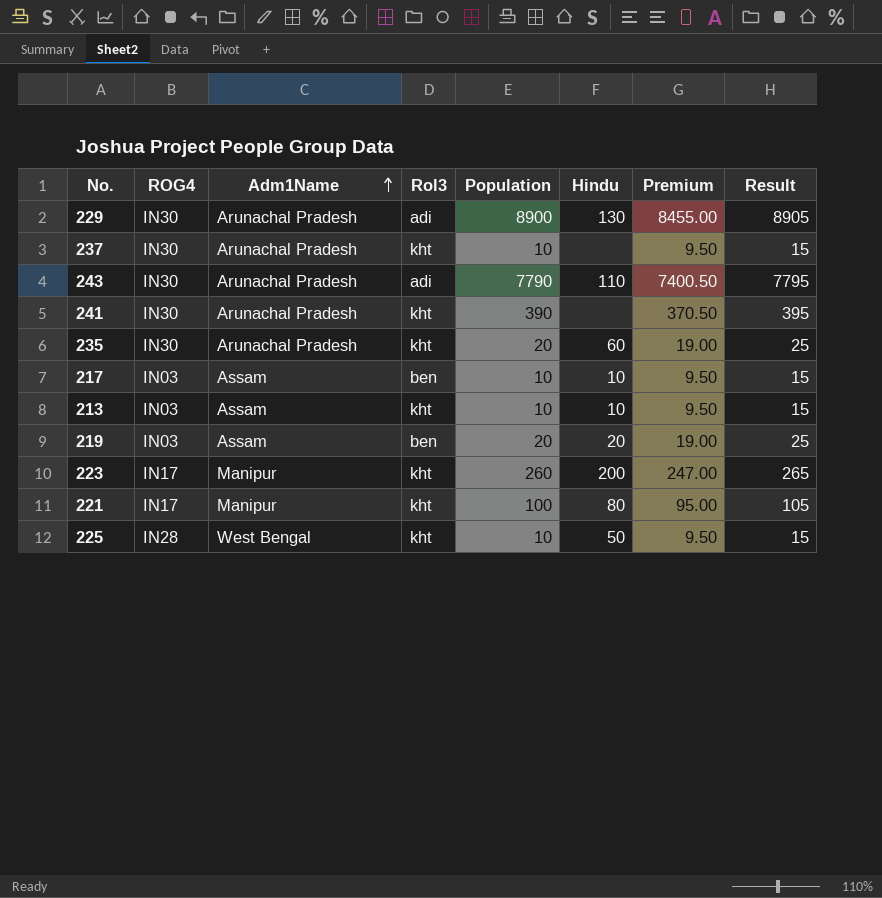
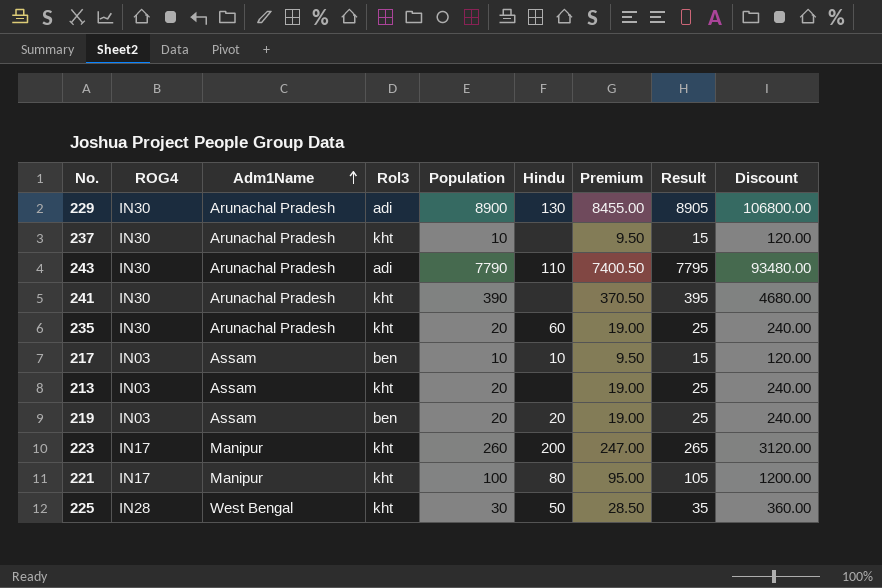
column Discount | formula: none -> [Population] * 12
213 | Population: 10 -> 20
213 | Hindu: 10 -> none
213 | Premium: 9.50 -> 19.00
213 | Result: 15 -> 25
225 | Population: 10 -> 30
225 | Premium: 9.50 -> 28.50
225 | Result: 15 -> 35

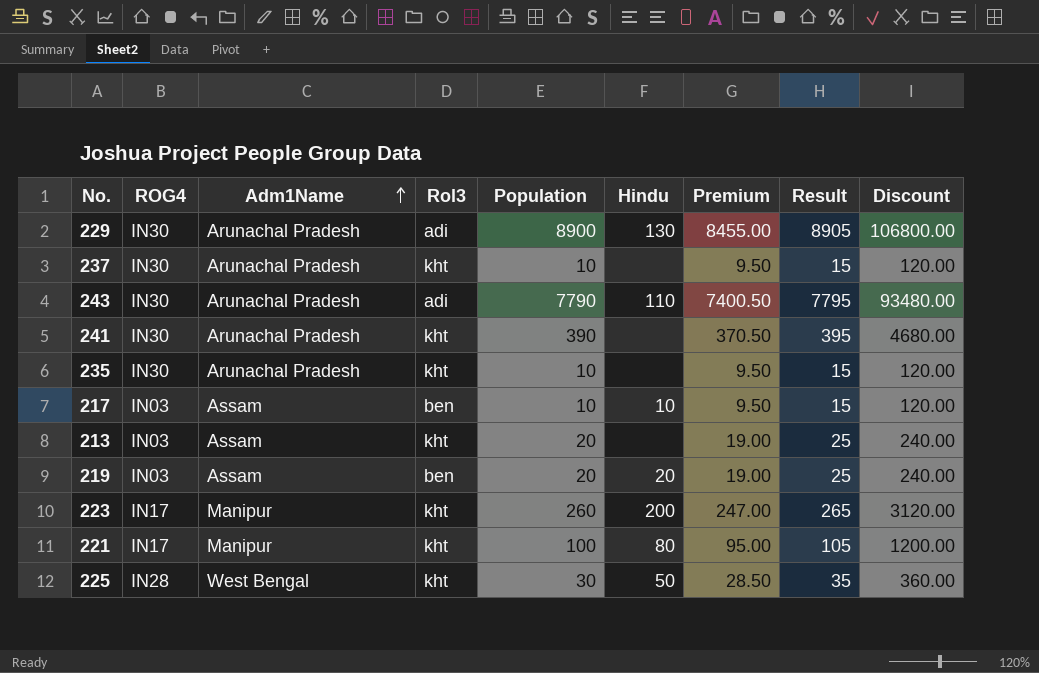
235 | Population: 20 -> 10
235 | Hindu: 60 -> none
235 | Premium: 19.00 -> 9.50
235 | Result: 25 -> 15
235 | Discount: 240.00 -> 120.00

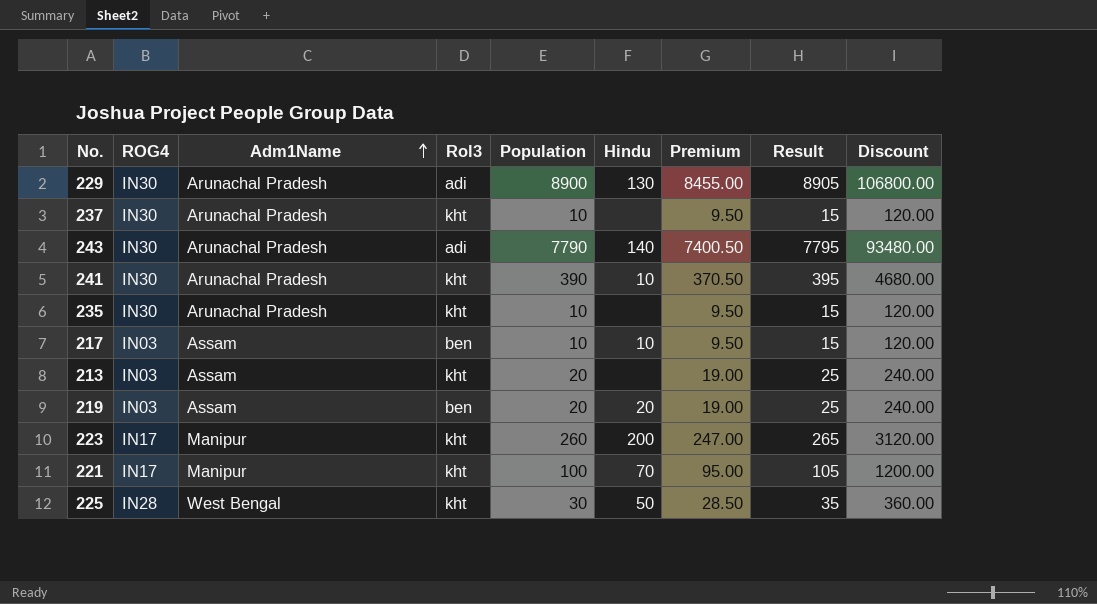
243 | Hindu: 110 -> 140
241 | Hindu: none -> 10
221 | Hindu: 80 -> 70

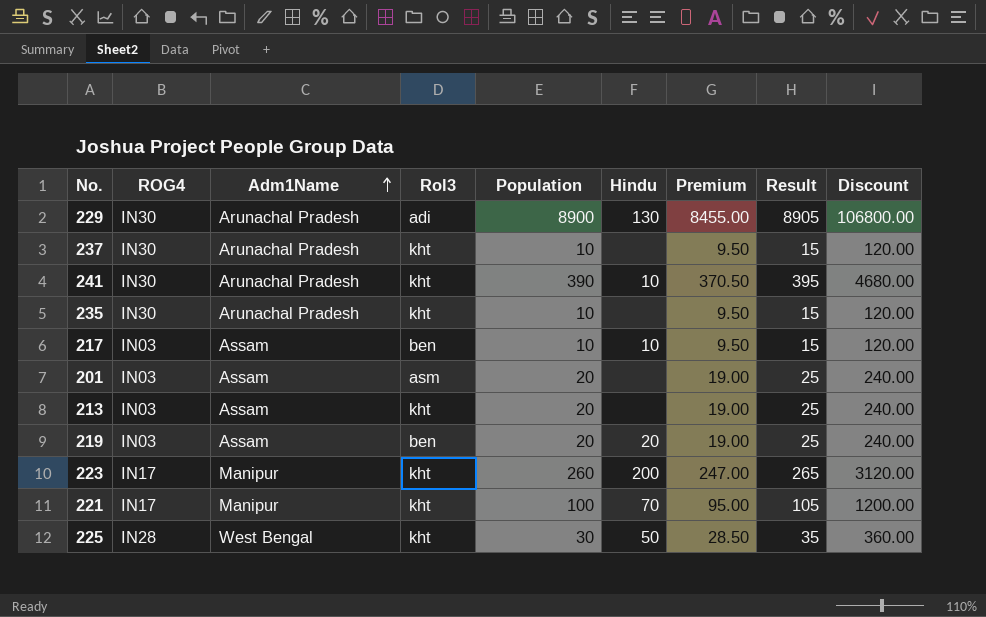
row 243: IN30 | Arunachal Pradesh | adi | 7790 | 140 | 7400.50 | 7795 | 93480.00 -> none
row 201: none -> IN03 | Assam | asm | 20 | none | 19.00 | 25 | 240.00

